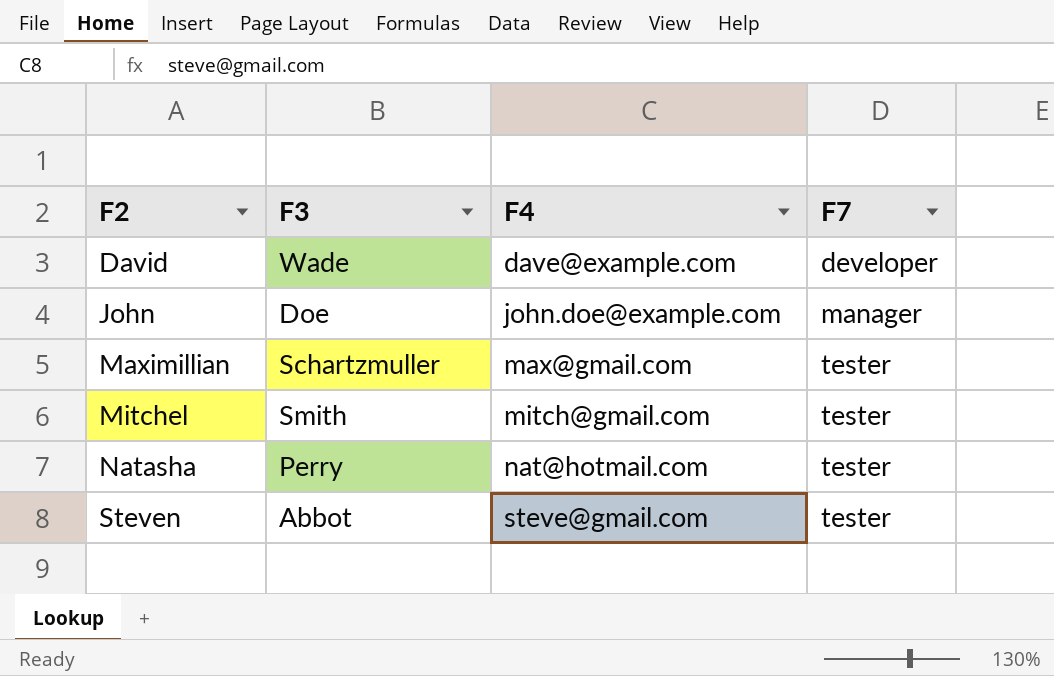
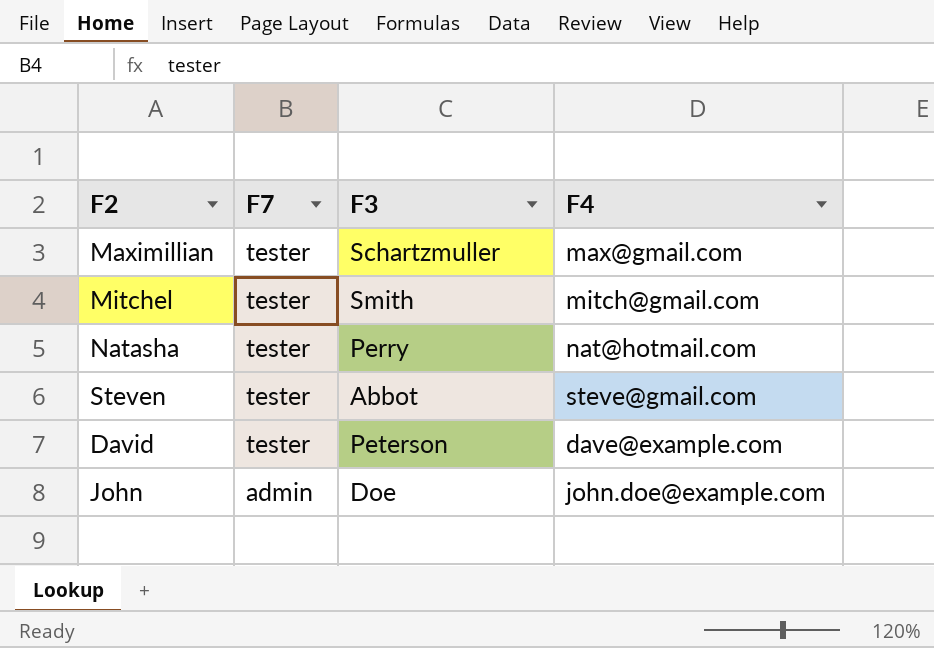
row order: F2 ascending -> F7 descending
column F7 | position: 4 -> 2
David | F7: developer -> tester
David | F3: Wade -> Peterson
John | F7: manager -> admin

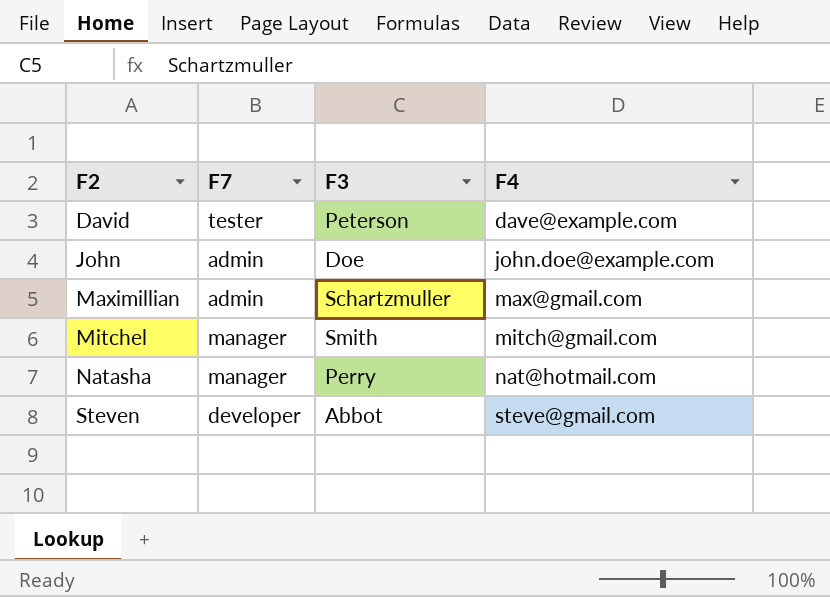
row order: F7 descending -> F2 ascending
Maximillian | F7: tester -> admin
Mitchel | F7: tester -> manager
Natasha | F7: tester -> manager
Steven | F7: tester -> developer

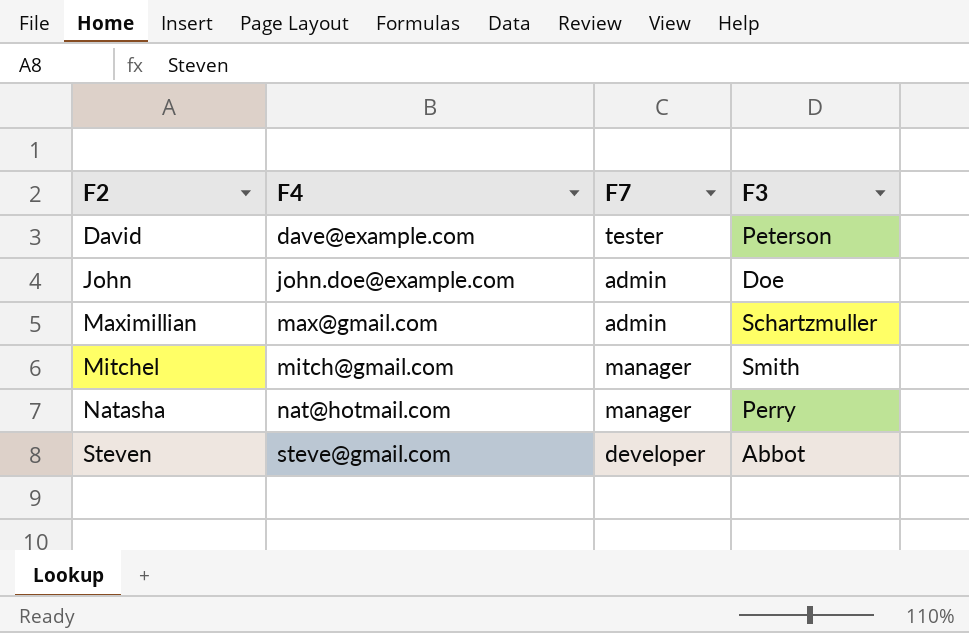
column F4 | position: 4 -> 2

